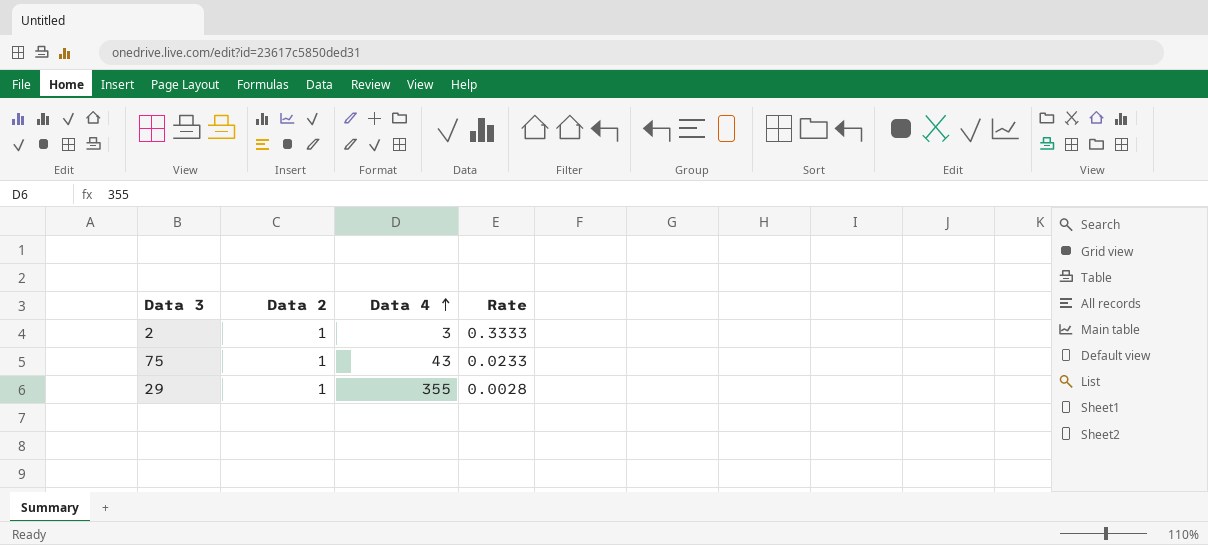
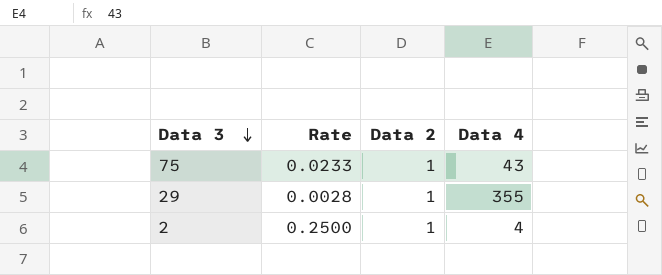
row order: Data 4 ascending -> Data 3 descending
column Rate | position: 4 -> 2
2 | Rate: 0.3333 -> 0.2500
2 | Data 4: 3 -> 4

